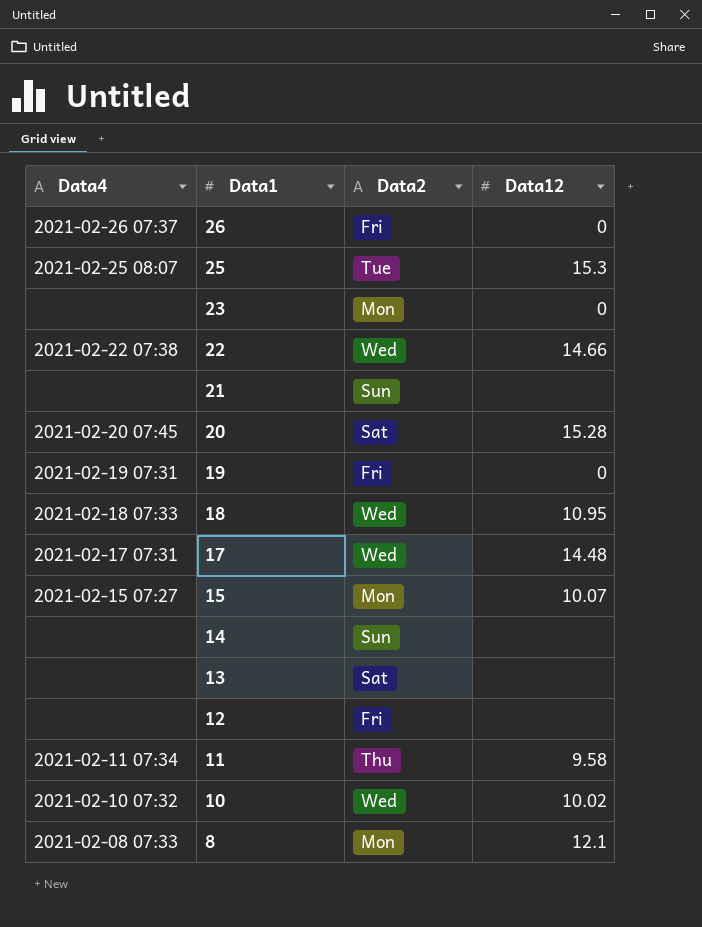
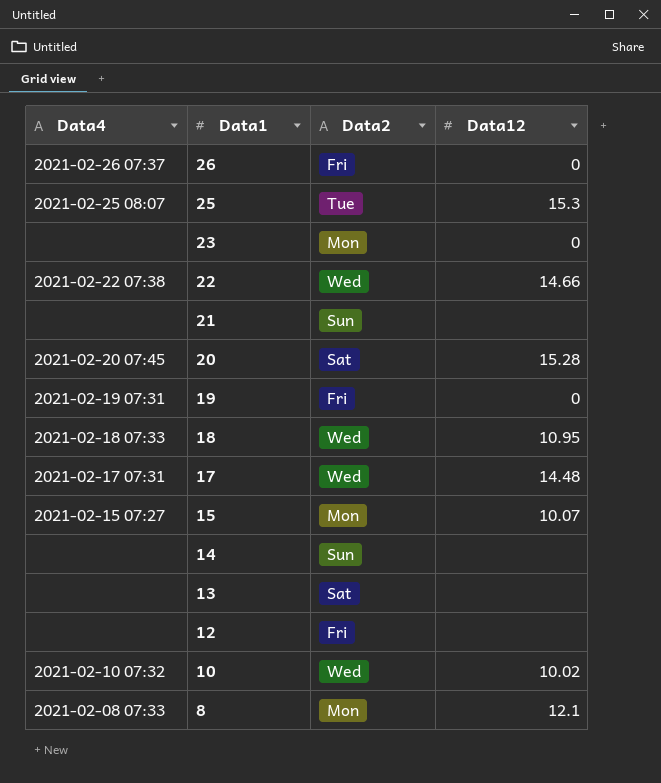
row 11: 2021-02-11 07:34 | Thu | 9.58 -> none

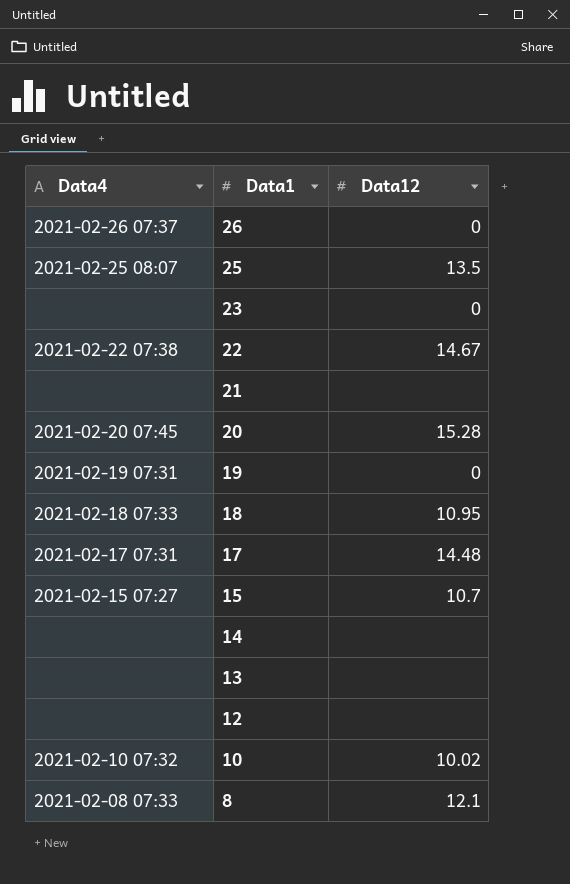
column Data2 | position: 3 -> none
25 | Data12: 15.3 -> 13.5
22 | Data12: 14.66 -> 14.67
15 | Data12: 10.07 -> 10.7

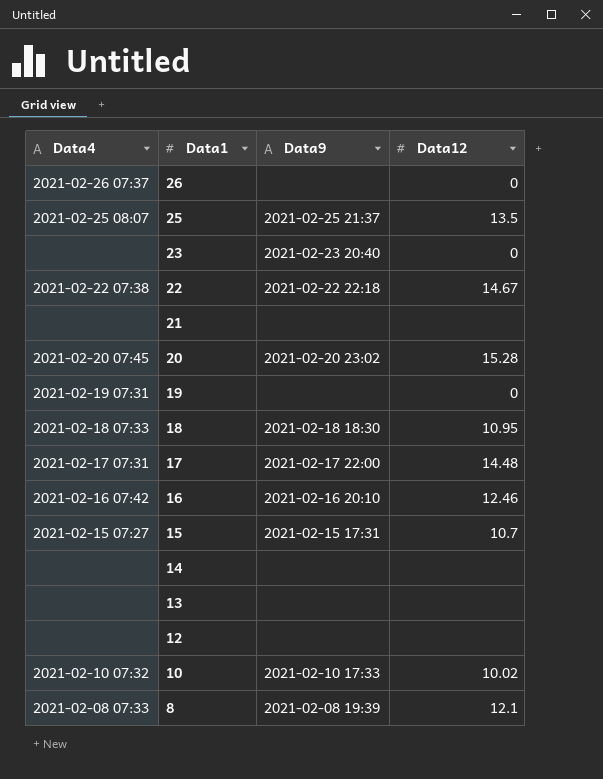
column Data9 | position: none -> 3
row 16: none -> 2021-02-16 07:42 | 2021-02-16 20:10 | 12.46

